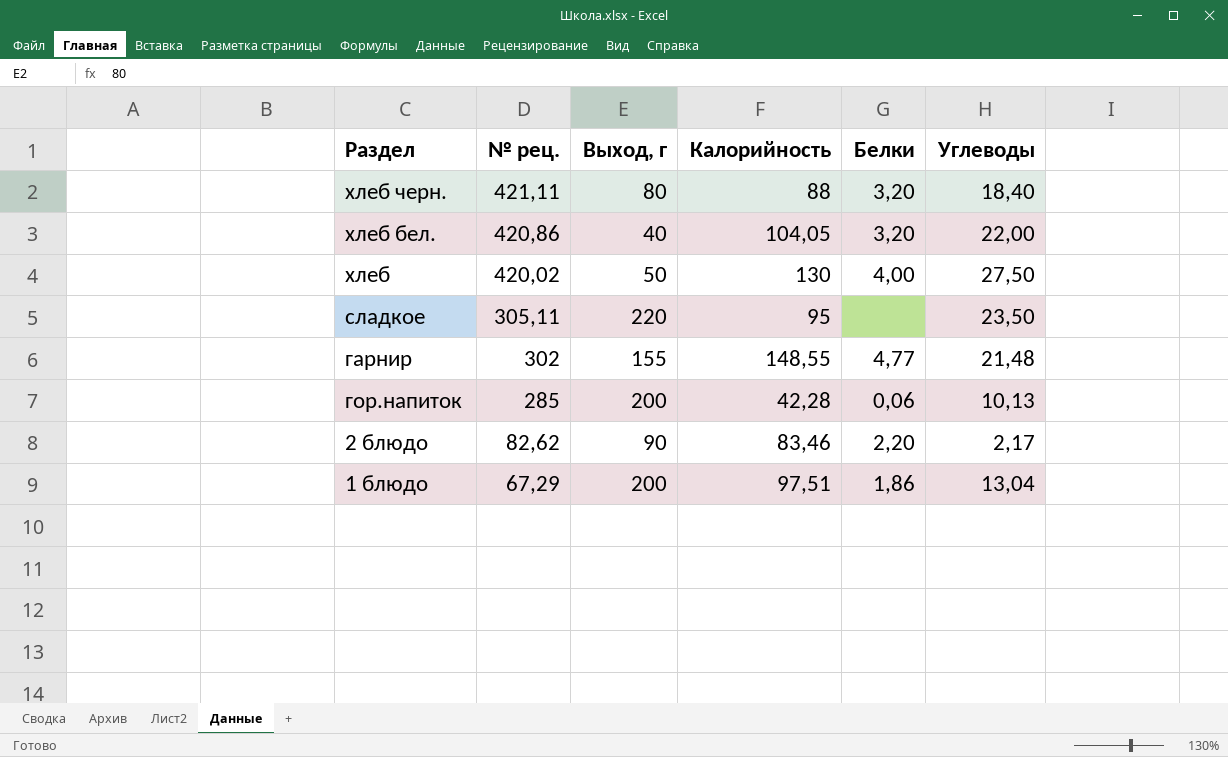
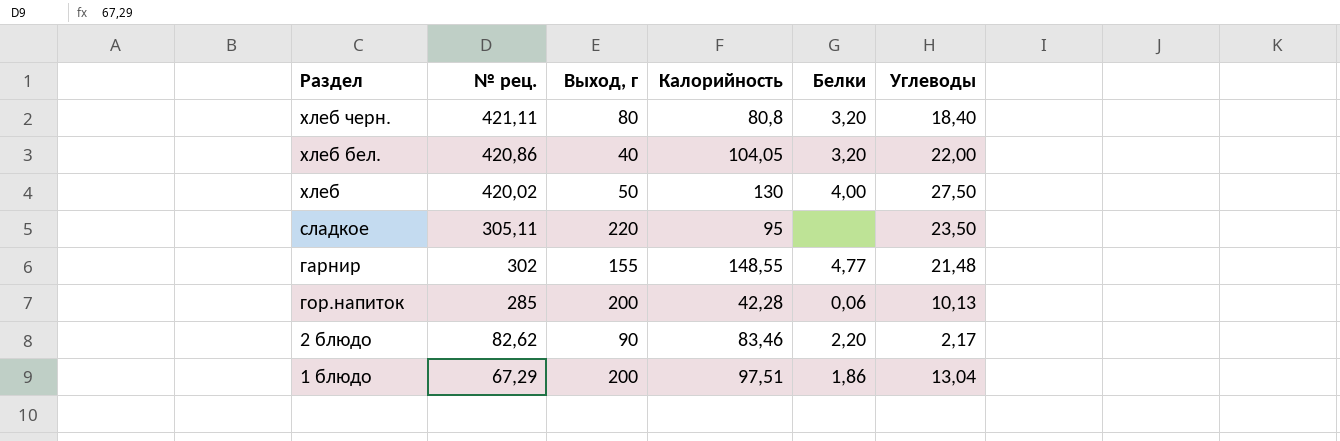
хлеб черн. | Калорийность: 88 -> 80,8

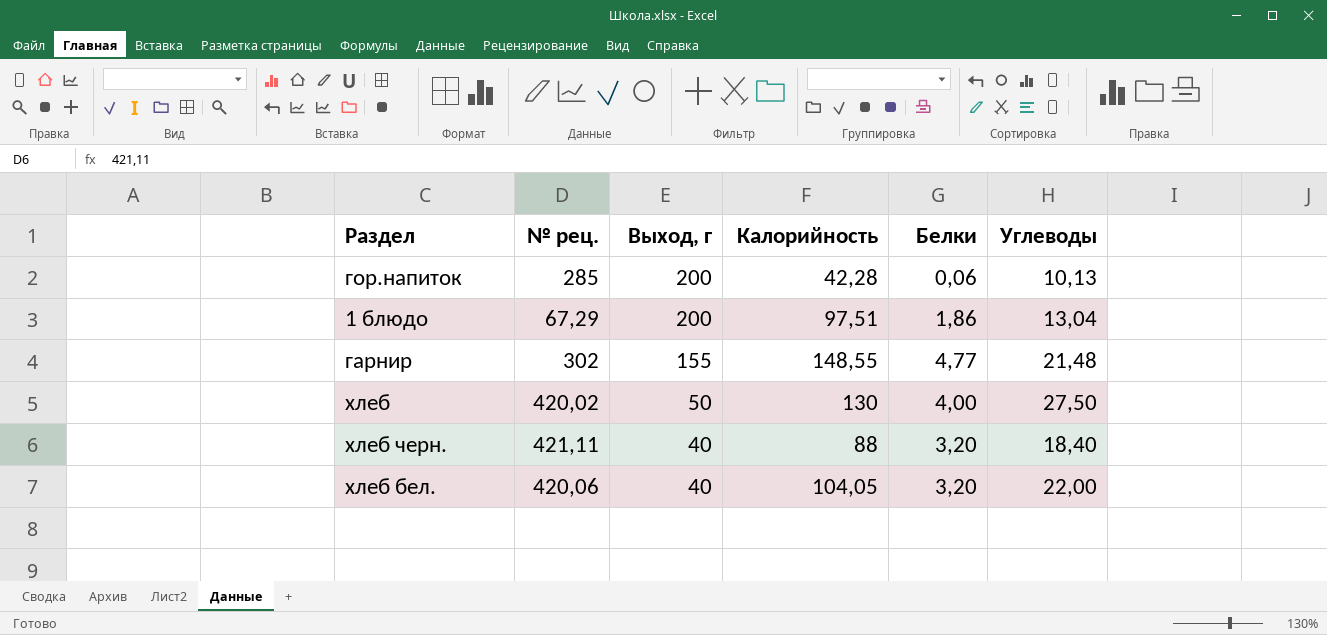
row order: № рец. descending -> Выход, г descending
row сладкое: 305,11 | 220 | 95 | none | 23,50 -> none
row 2 блюдо: 82,62 | 90 | 83,46 | 2,20 | 2,17 -> none
хлеб черн. | Выход, г: 80 -> 40
хлеб черн. | Калорийность: 80,8 -> 88
хлеб бел. | № рец.: 420,86 -> 420,06

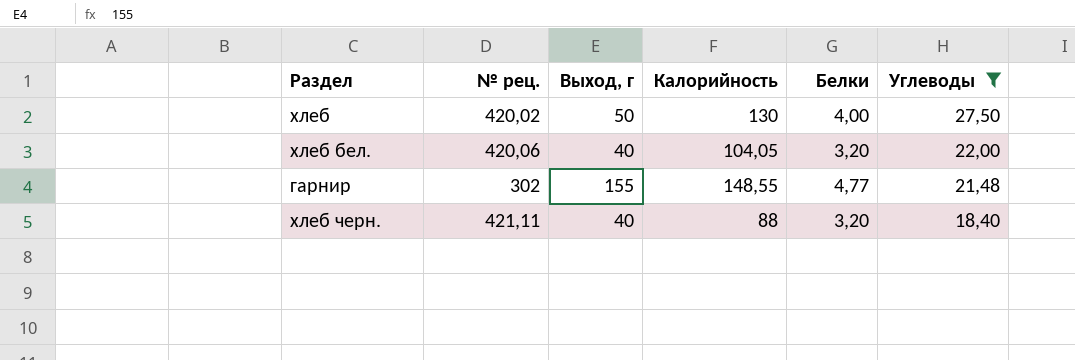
filter: none -> Углеводы >= 18,40
row order: Выход, г descending -> Углеводы descending

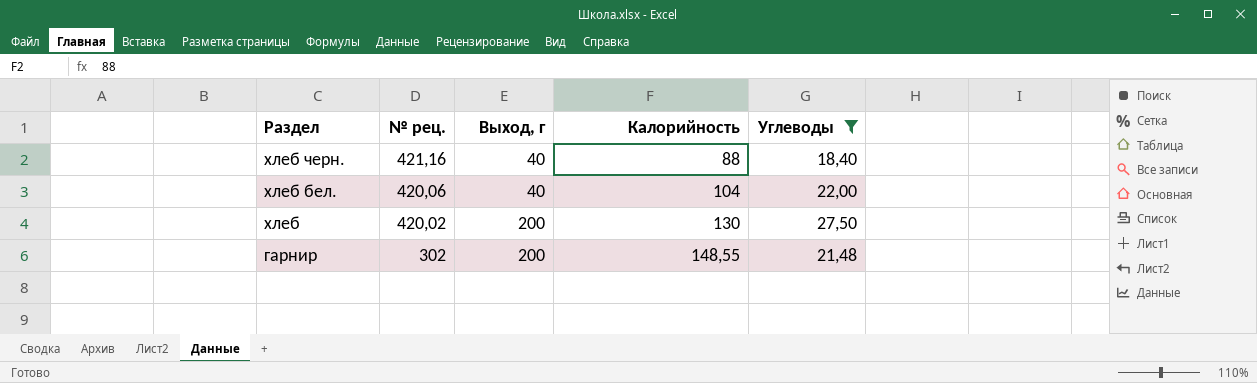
row order: Углеводы descending -> Раздел descending
column Белки | position: 5 -> none
хлеб черн. | № рец.: 421,11 -> 421,16
хлеб бел. | Калорийность: 104,05 -> 104
хлеб | Выход, г: 50 -> 200
гарнир | Выход, г: 155 -> 200

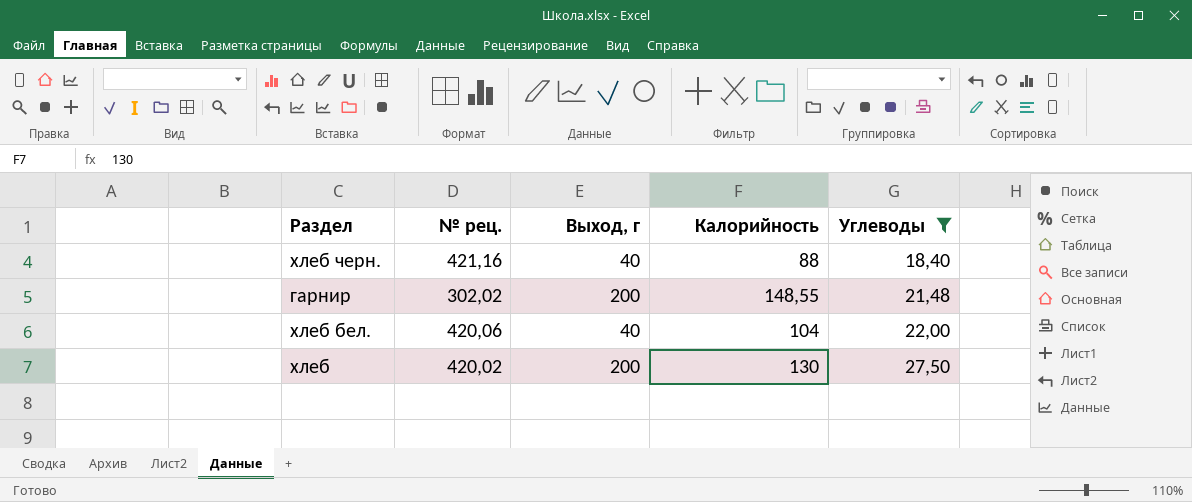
row order: Раздел descending -> Углеводы ascending
гарнир | № рец.: 302 -> 302,02

